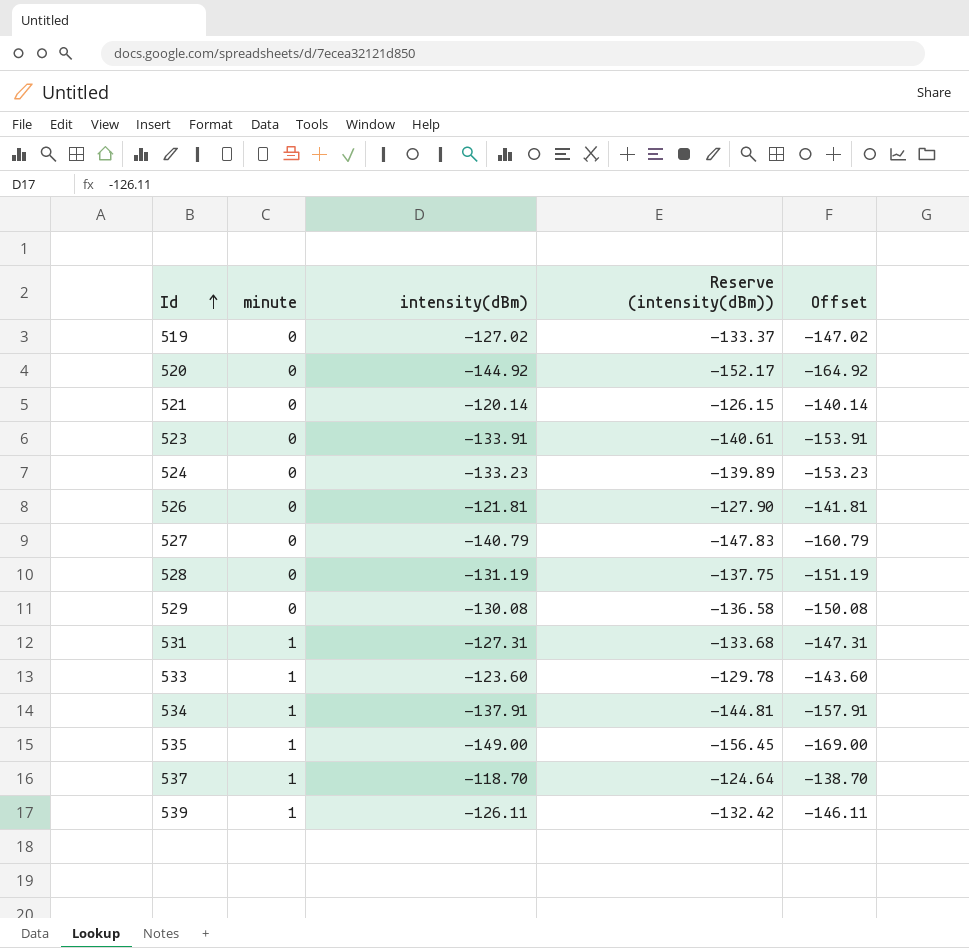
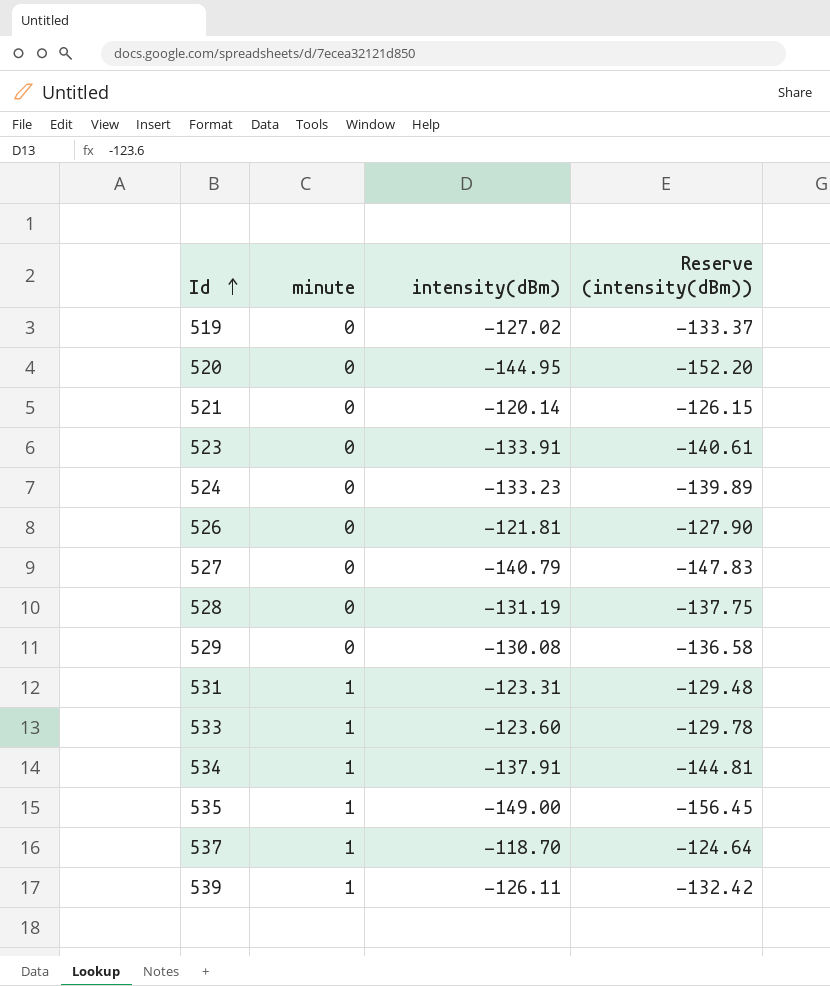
column Offset | formula: [intensity(dBm)] - 20 -> none
520 | intensity(dBm): -144.92 -> -144.95
520 | Reserve (intensity(dBm)): -152.17 -> -152.20
531 | intensity(dBm): -127.31 -> -123.31
531 | Reserve (intensity(dBm)): -133.68 -> -129.48

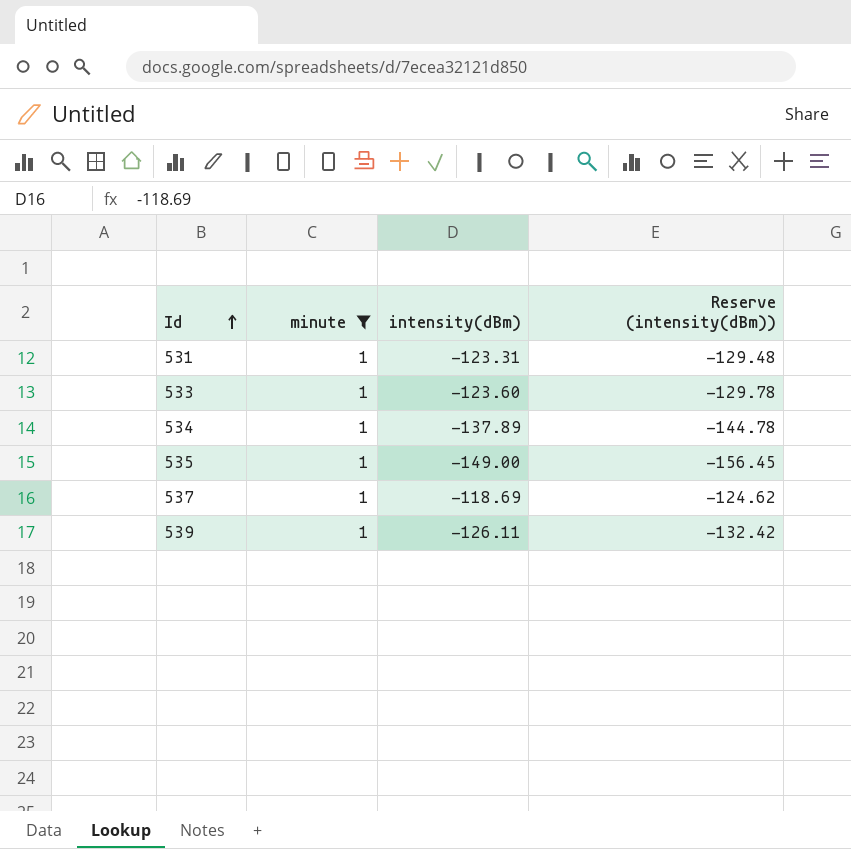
filter: none -> minute = 1
534 | intensity(dBm): -137.91 -> -137.89
534 | Reserve (intensity(dBm)): -144.81 -> -144.78
537 | intensity(dBm): -118.70 -> -118.69
537 | Reserve (intensity(dBm)): -124.64 -> -124.62

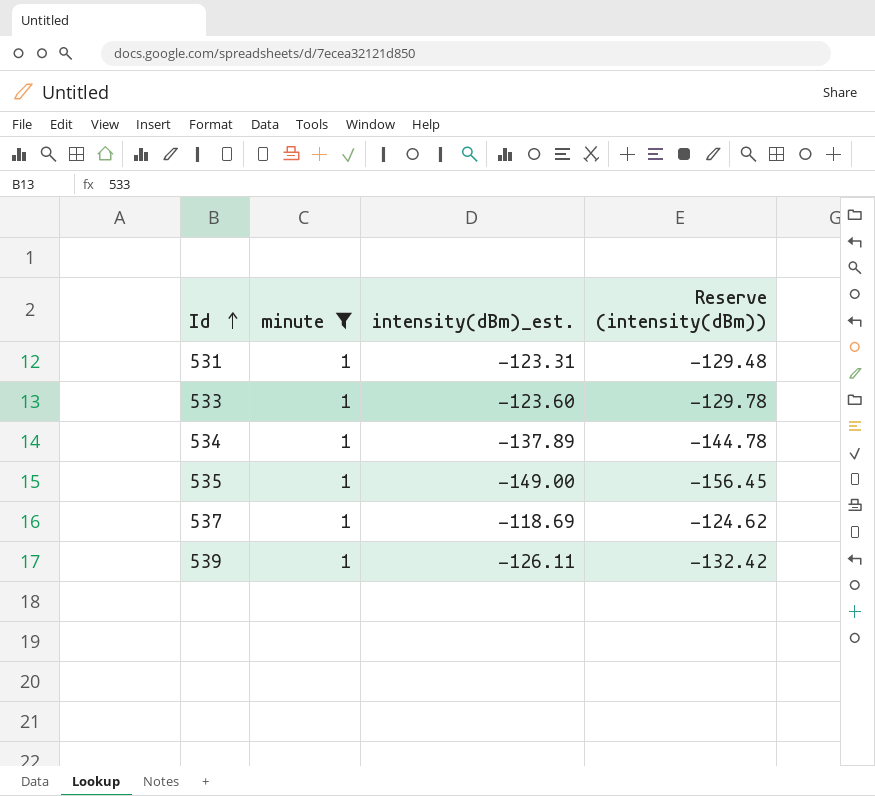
column name: intensity(dBm) -> intensity(dBm)_est.

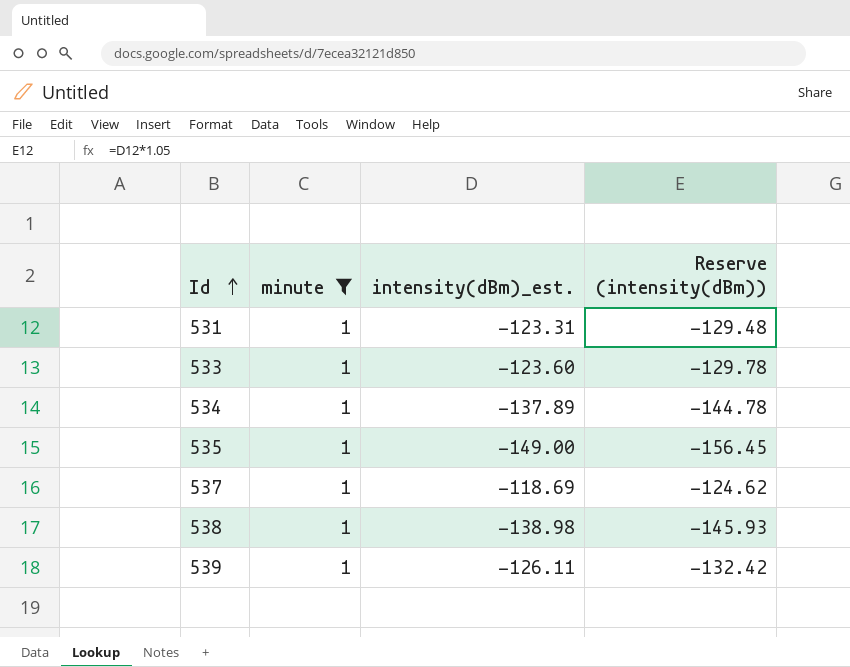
row 538: none -> 1 | -138.98 | -145.93

